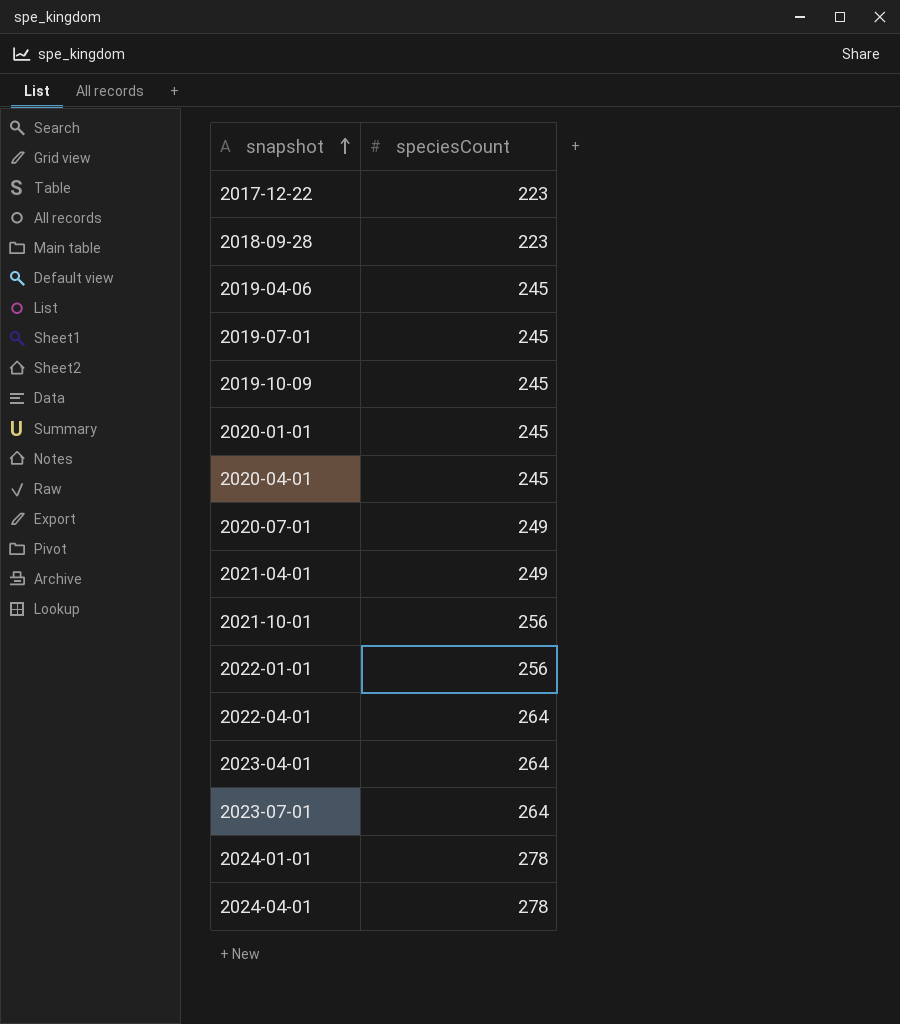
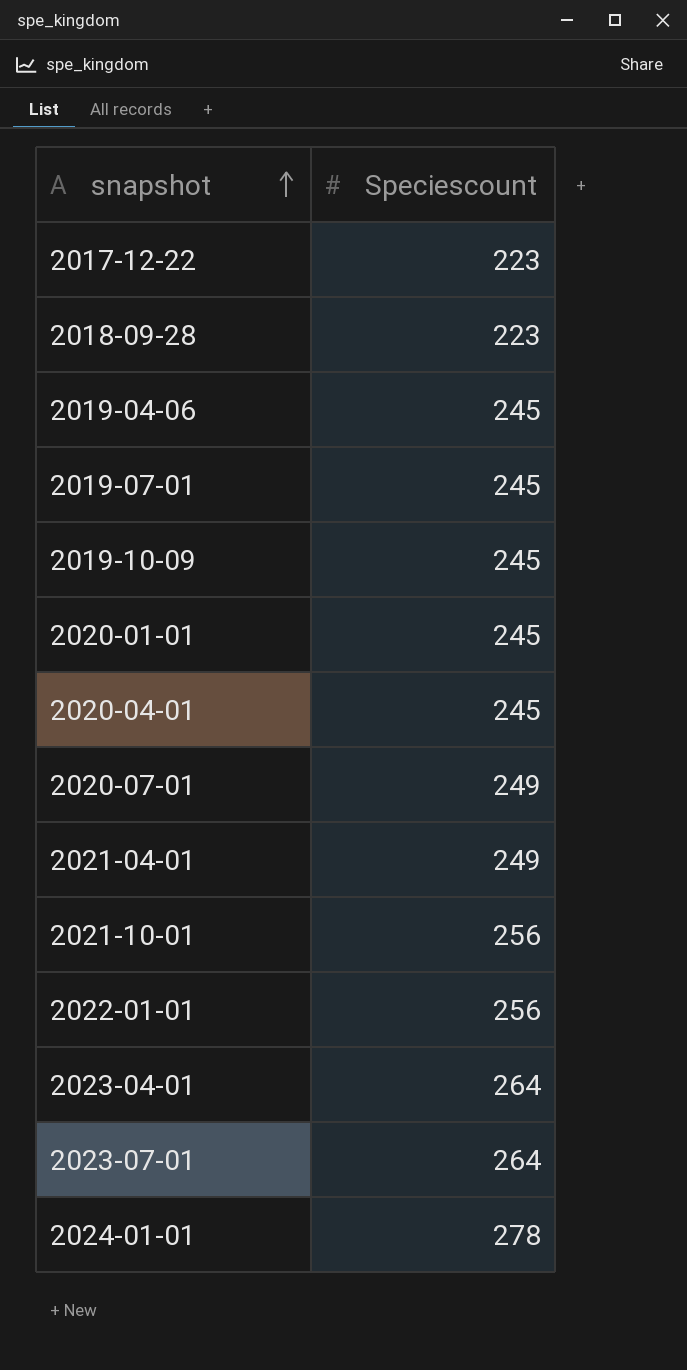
column name: speciesCount -> Speciescount
row 2022-04-01: 264 -> none
row 2024-04-01: 278 -> none

